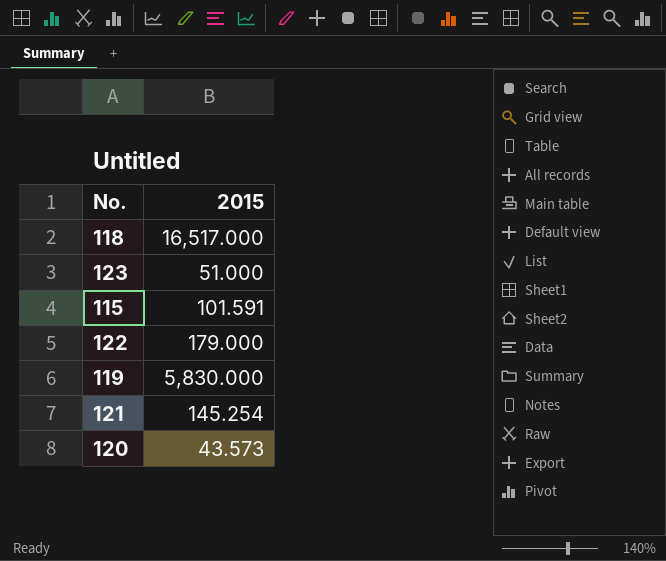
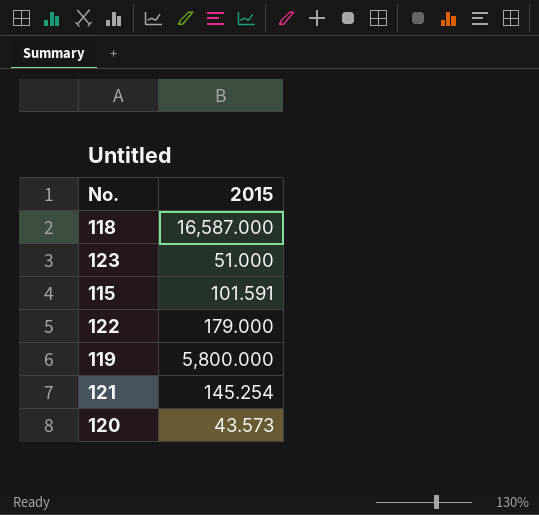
118 | 2015: 16,517.000 -> 16,587.000
119 | 2015: 5,830.000 -> 5,800.000

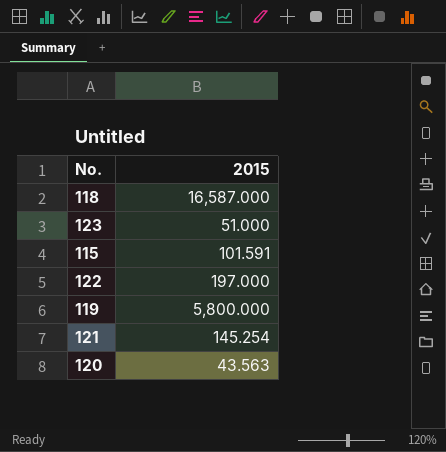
122 | 2015: 179.000 -> 197.000
120 | 2015: 43.573 -> 43.563

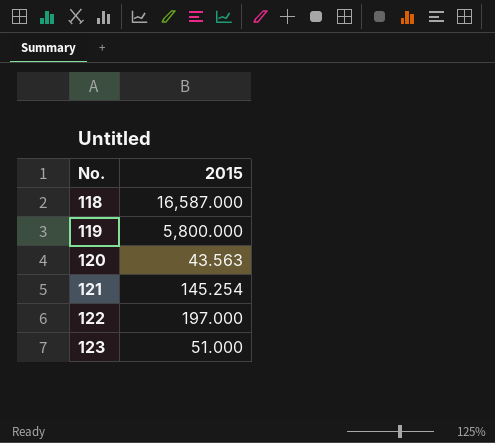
row order: none -> No. ascending
row 115: 101.591 -> none

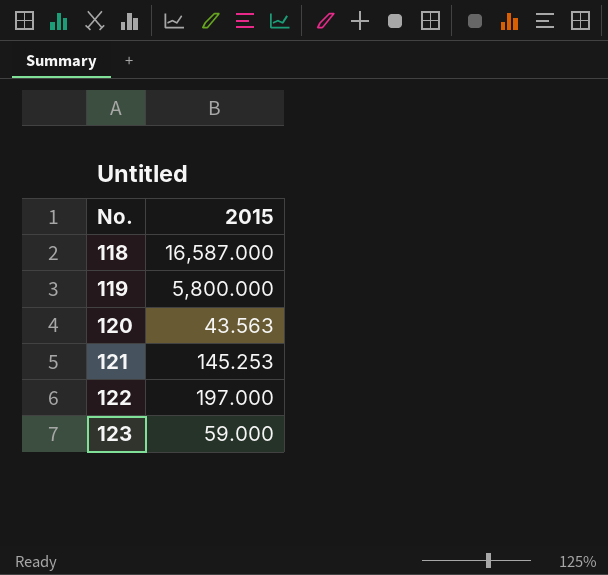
121 | 2015: 145.254 -> 145.253
123 | 2015: 51.000 -> 59.000

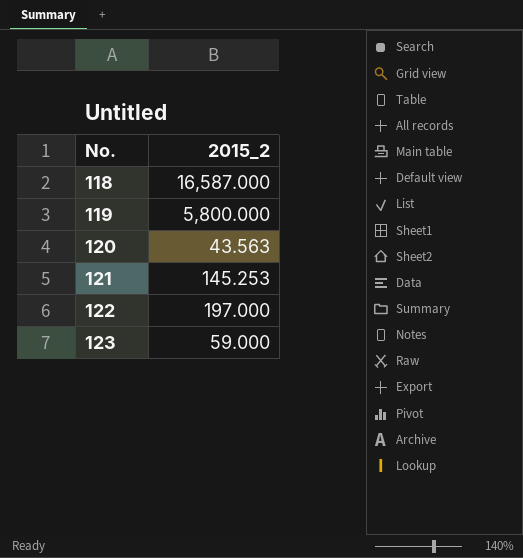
column name: 2015 -> 2015_2

